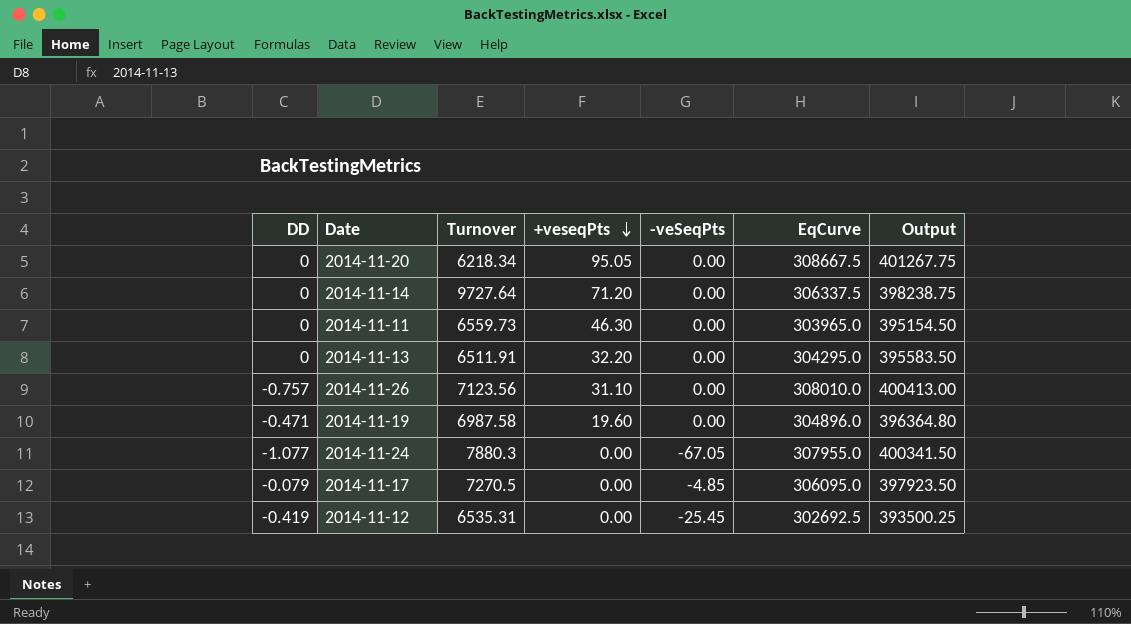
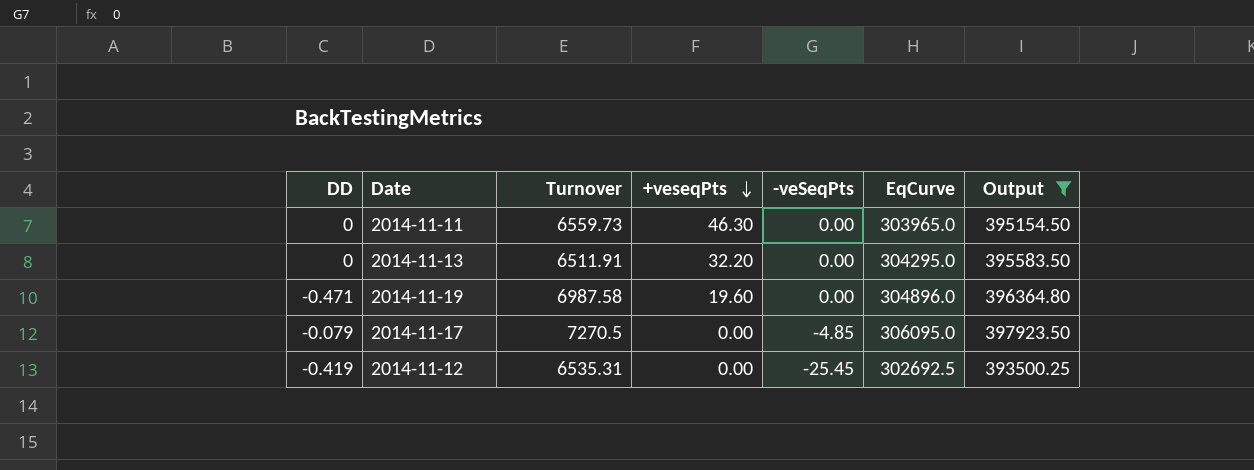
filter: none -> Output <= 397923.50

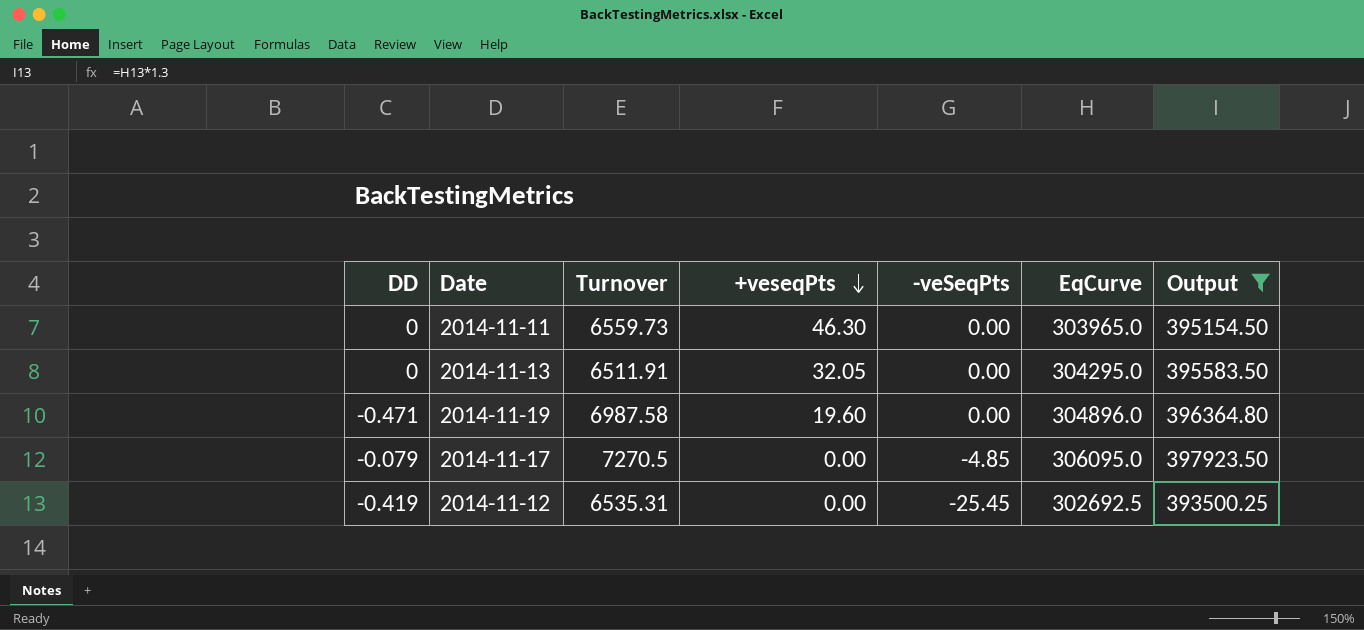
2014-11-13 | +veseqPts: 32.20 -> 32.05

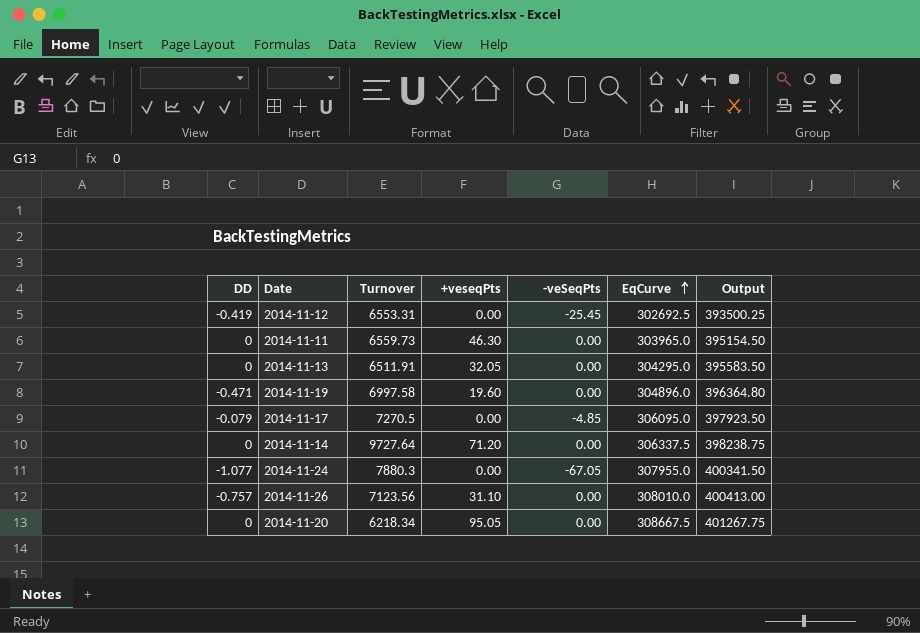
filter: Output <= 397923.50 -> none
row order: +veseqPts descending -> EqCurve ascending
2014-11-12 | Turnover: 6535.31 -> 6553.31
2014-11-19 | Turnover: 6987.58 -> 6997.58

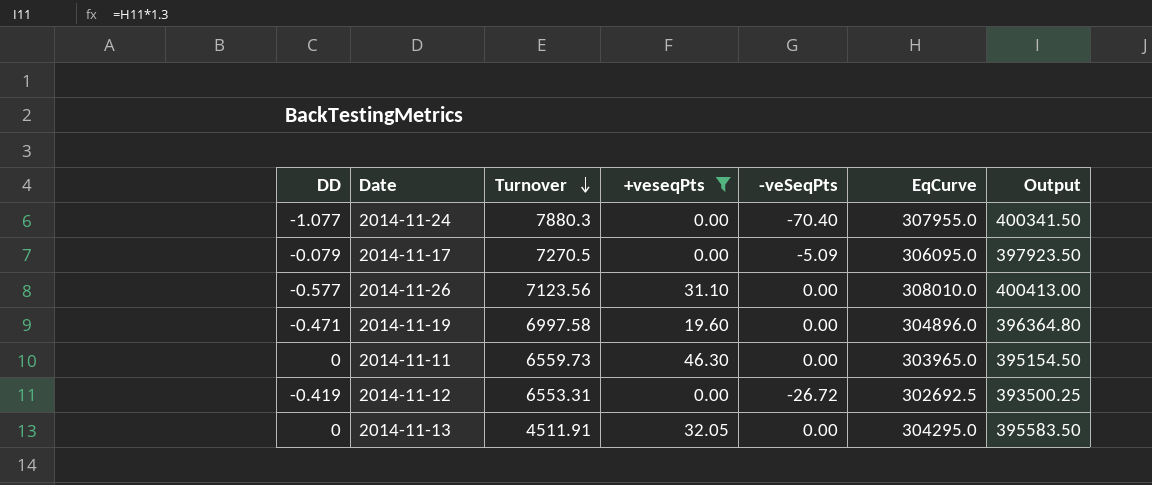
filter: none -> +veseqPts <= 46.30
row order: EqCurve ascending -> Turnover descending
2014-11-24 | -veSeqPts: -67.05 -> -70.40
2014-11-17 | -veSeqPts: -4.85 -> -5.09
2014-11-26 | DD: -0.757 -> -0.577
2014-11-12 | -veSeqPts: -25.45 -> -26.72
2014-11-13 | Turnover: 6511.91 -> 4511.91

